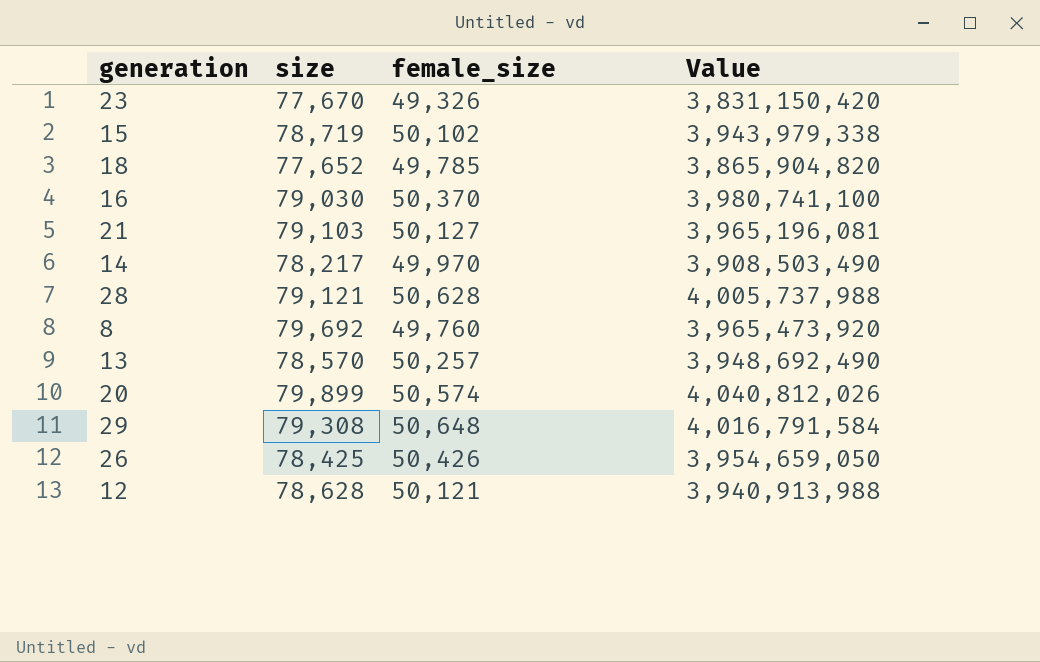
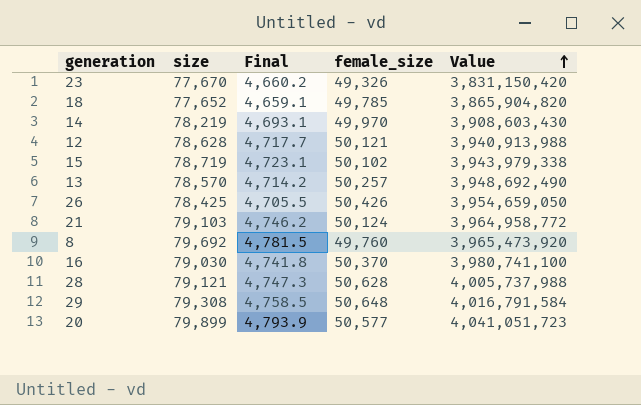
row order: none -> Value ascending
column Final | formula: none -> [size] * 0.06
14 | size: 78,217 -> 78,219
14 | Value: 3,908,503,490 -> 3,908,603,430
21 | female_size: 50,127 -> 50,124
21 | Value: 3,965,196,081 -> 3,964,958,772
20 | female_size: 50,574 -> 50,577
20 | Value: 4,040,812,026 -> 4,041,051,723

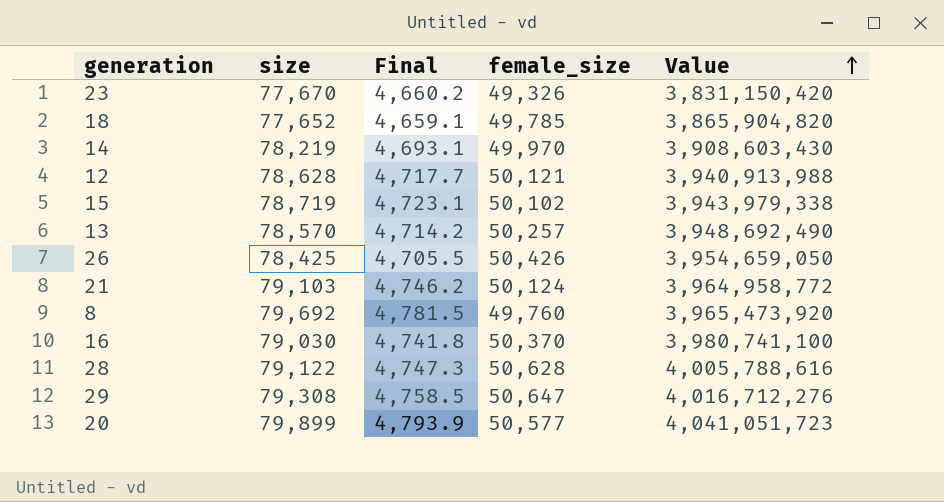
28 | size: 79,121 -> 79,122
28 | Value: 4,005,737,988 -> 4,005,788,616
29 | female_size: 50,648 -> 50,647
29 | Value: 4,016,791,584 -> 4,016,712,276

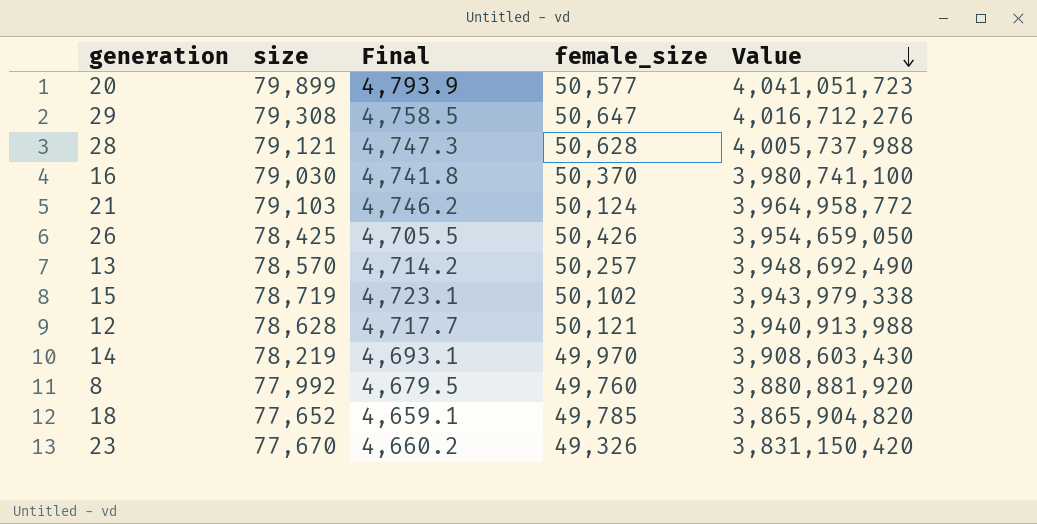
row order: Value ascending -> Value descending
28 | size: 79,122 -> 79,121
28 | Value: 4,005,788,616 -> 4,005,737,988
8 | size: 79,692 -> 77,992
8 | Final: 4,781.5 -> 4,679.5
8 | Value: 3,965,473,920 -> 3,880,881,920

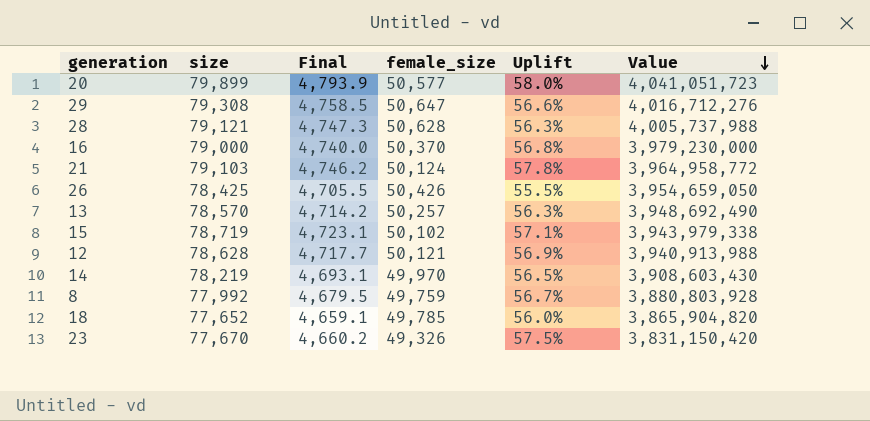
column Uplift | formula: none -> ([size] - [female_size]) / [female_size]
16 | size: 79,030 -> 79,000
16 | Final: 4,741.8 -> 4,740.0
16 | Value: 3,980,741,100 -> 3,979,230,000
8 | female_size: 49,760 -> 49,759
8 | Value: 3,880,881,920 -> 3,880,803,928

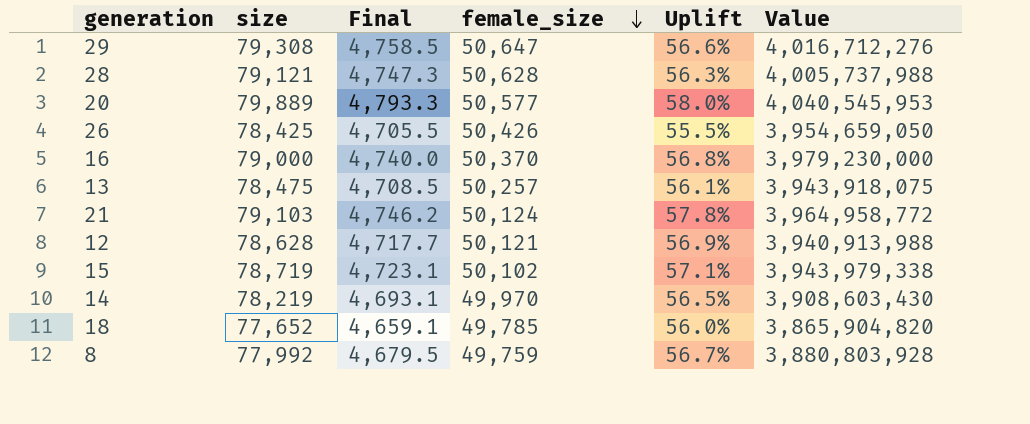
row order: Value descending -> female_size descending
row 23: 77,670 | 4,660.2 | 49,326 | 57.5% | 3,831,150,420 -> none
20 | size: 79,899 -> 79,889
20 | Final: 4,793.9 -> 4,793.3
20 | Value: 4,041,051,723 -> 4,040,545,953
13 | size: 78,570 -> 78,475
13 | Final: 4,714.2 -> 4,708.5
13 | Uplift: 56.3% -> 56.1%
13 | Value: 3,948,692,490 -> 3,943,918,075

